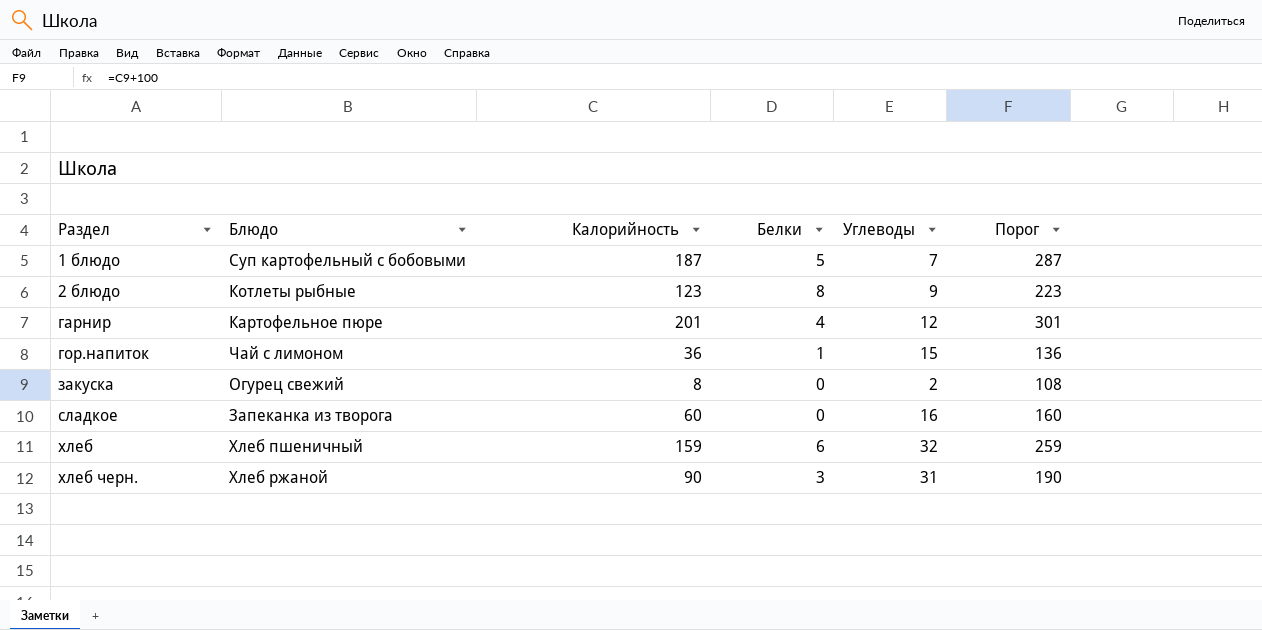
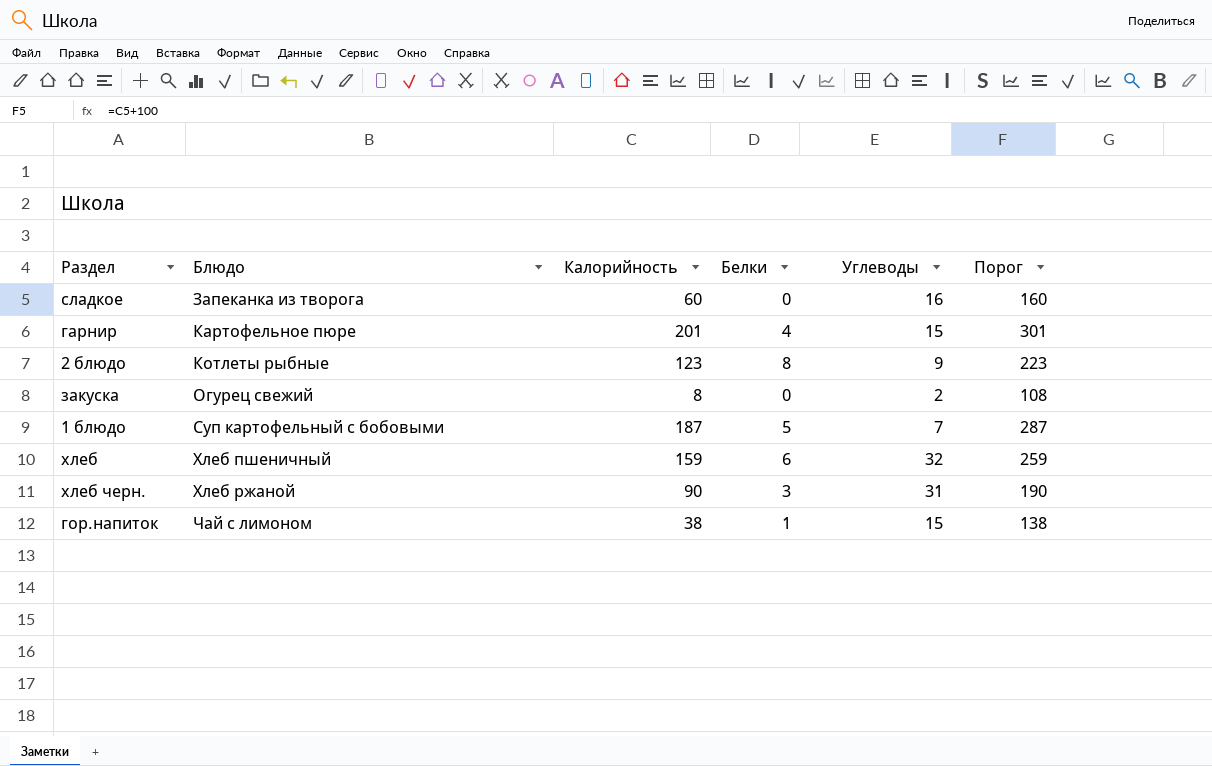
row order: Раздел ascending -> Блюдо ascending
гарнир | Углеводы: 12 -> 15
гор.напиток | Калорийность: 36 -> 38
гор.напиток | Порог: 136 -> 138

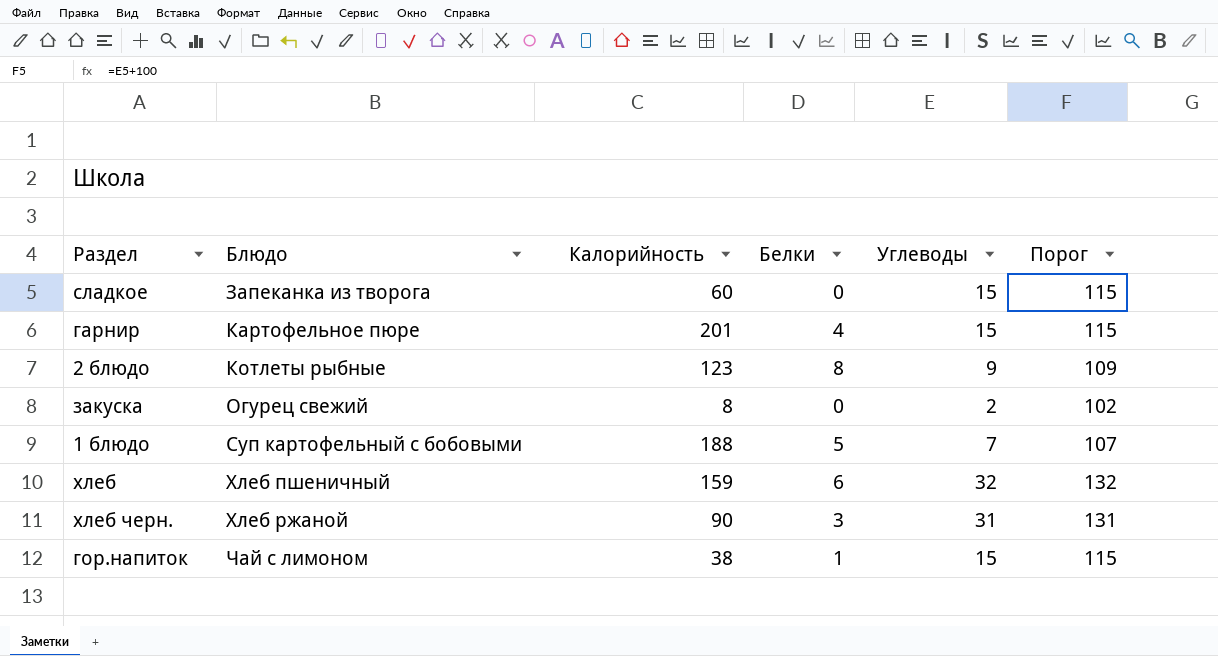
column Порог | formula: [Калорийность] + 100 -> [Углеводы] + 100
сладкое | Углеводы: 16 -> 15
1 блюдо | Калорийность: 187 -> 188

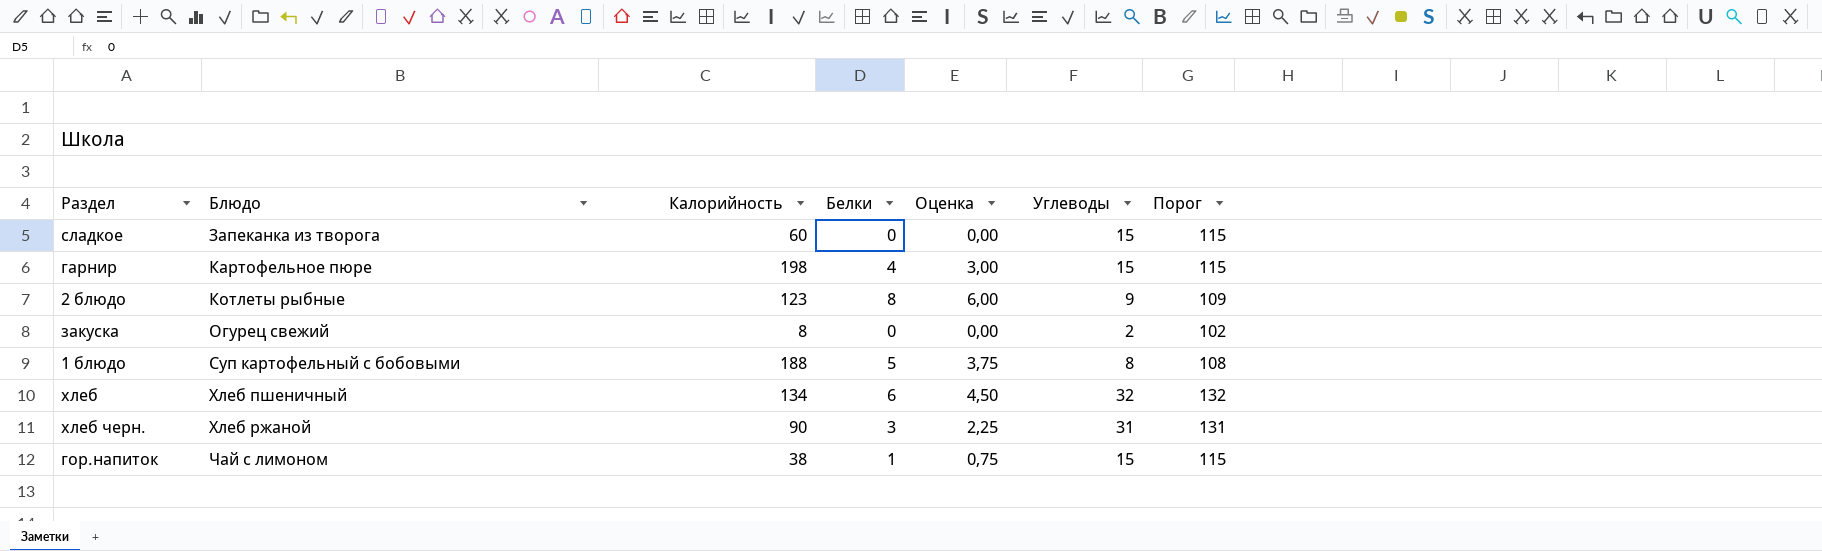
column Оценка | formula: none -> [Белки] * 0,75
гарнир | Калорийность: 201 -> 198
1 блюдо | Углеводы: 7 -> 8
1 блюдо | Порог: 107 -> 108
хлеб | Калорийность: 159 -> 134

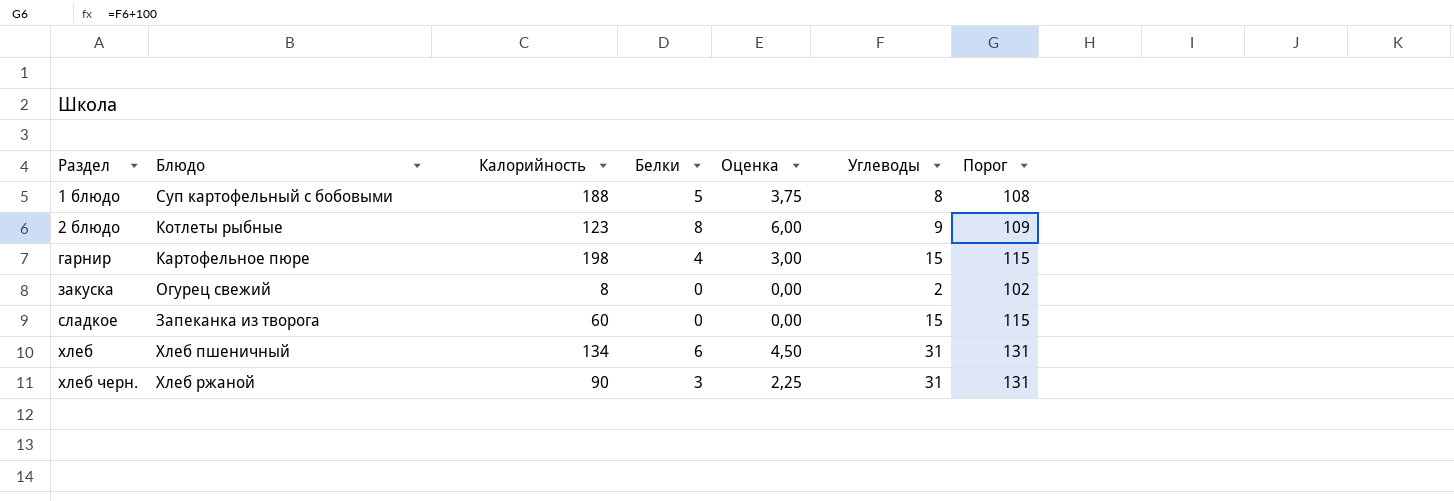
row order: Блюдо ascending -> Раздел ascending
row гор.напиток: Чай с лимоном | 38 | 1 | 0,75 | 15 | 115 -> none
хлеб | Углеводы: 32 -> 31
хлеб | Порог: 132 -> 131

